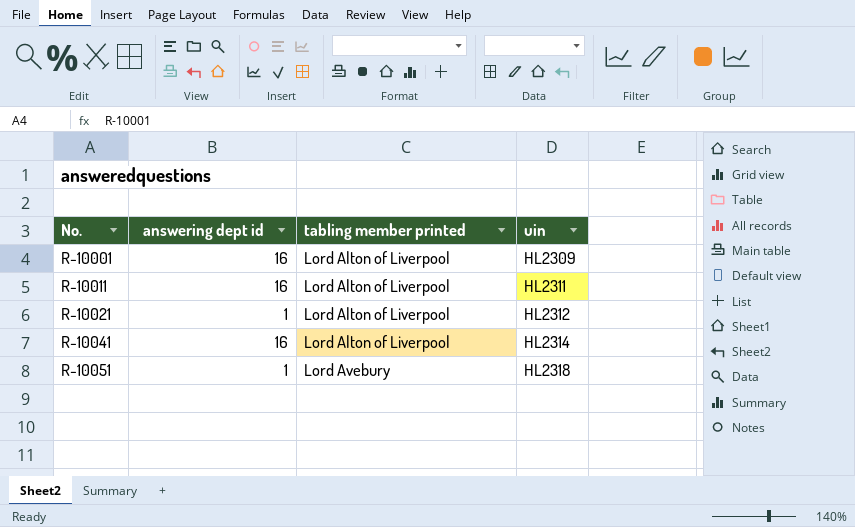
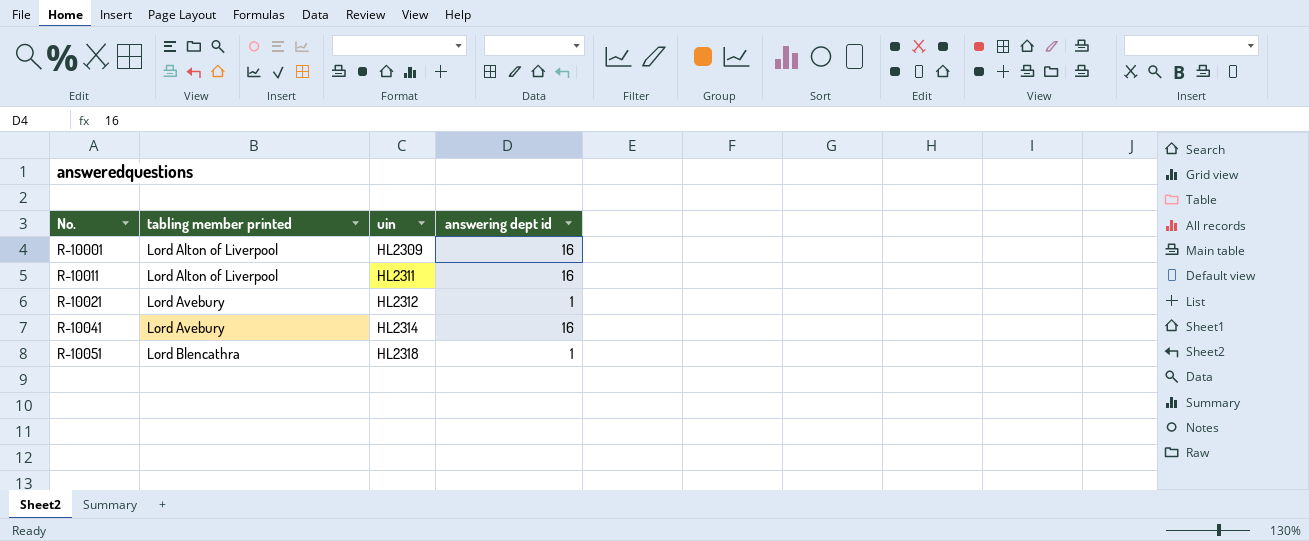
column answering dept id | position: 2 -> 4
R-10021 | tabling member printed: Lord Alton of Liverpool -> Lord Avebury
R-10041 | tabling member printed: Lord Alton of Liverpool -> Lord Avebury
R-10051 | tabling member printed: Lord Avebury -> Lord Blencathra

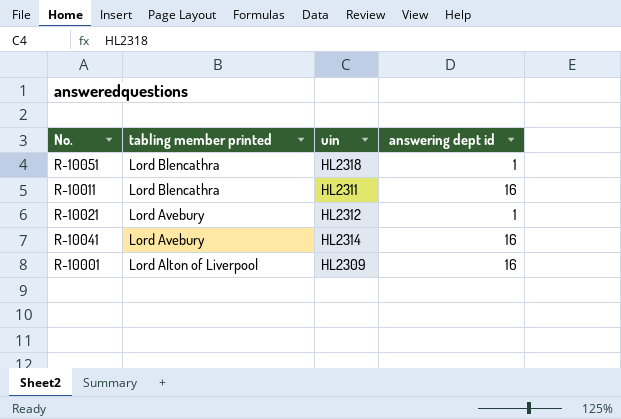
row order: No. ascending -> tabling member printed descending
R-10011 | tabling member printed: Lord Alton of Liverpool -> Lord Blencathra

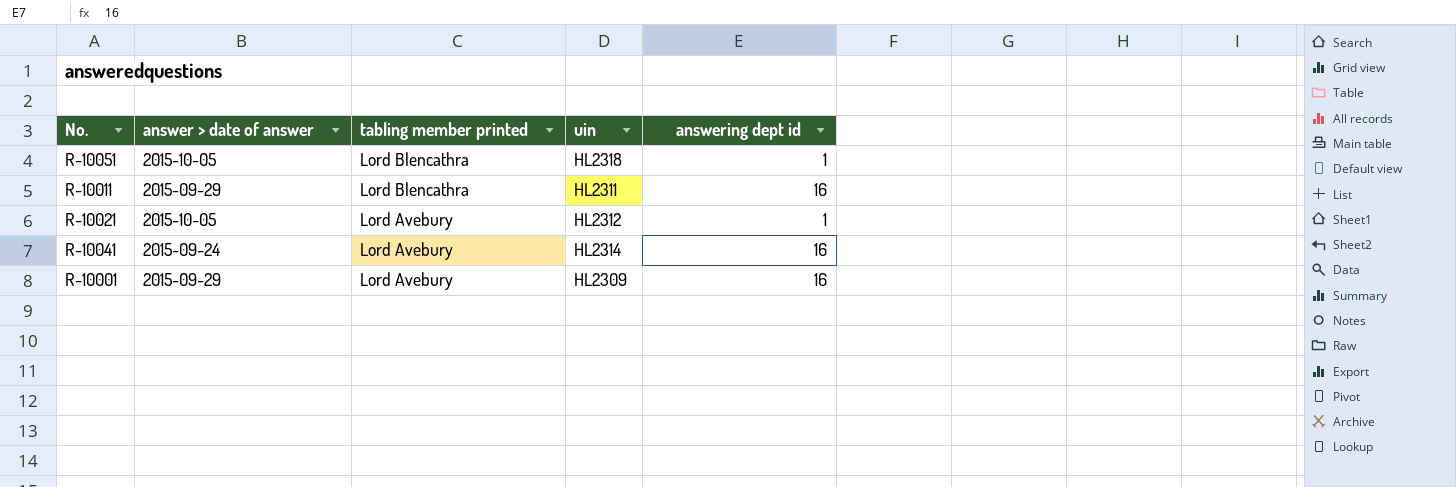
column answer > date of answer | position: none -> 2
R-10001 | tabling member printed: Lord Alton of Liverpool -> Lord Avebury

